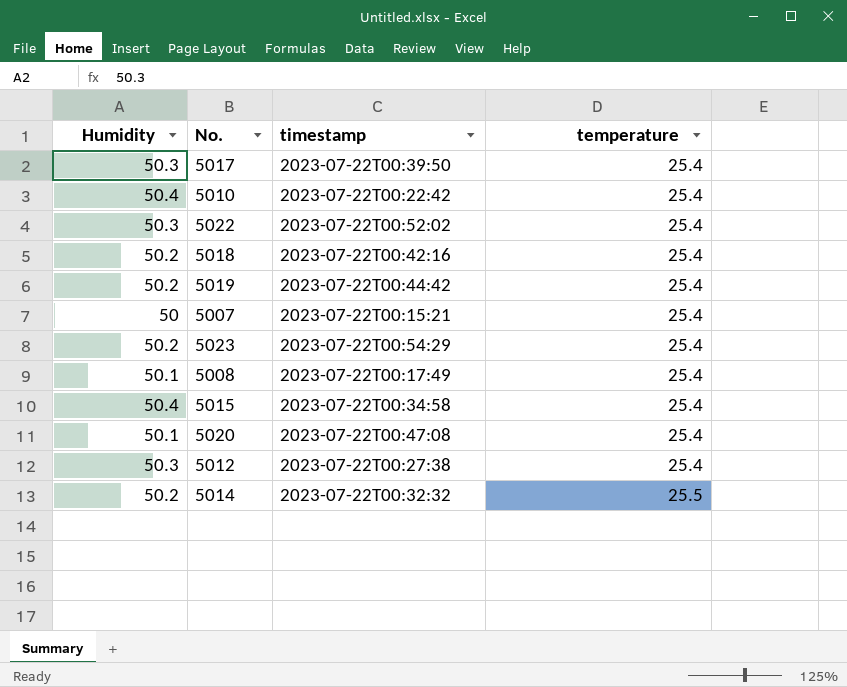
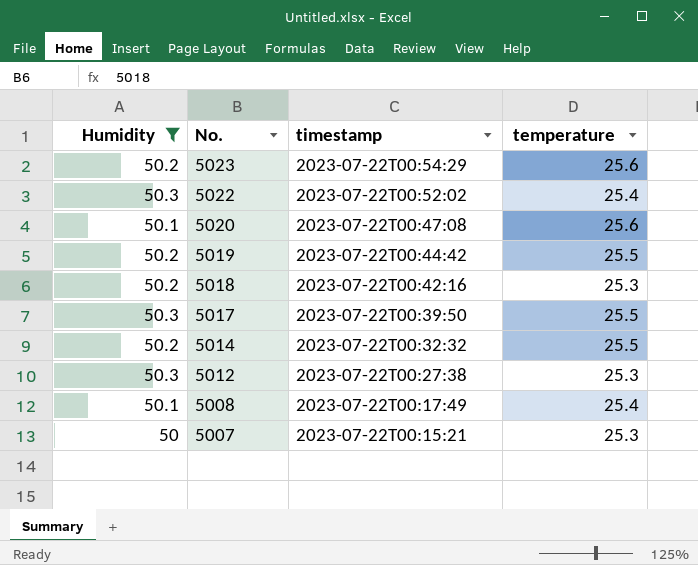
filter: none -> Humidity != 50.4
row order: temperature ascending -> No. descending
5023 | temperature: 25.4 -> 25.6
5020 | temperature: 25.4 -> 25.6
5019 | temperature: 25.4 -> 25.5
5018 | temperature: 25.4 -> 25.3
5017 | temperature: 25.4 -> 25.5
5012 | temperature: 25.4 -> 25.3
5007 | temperature: 25.4 -> 25.3

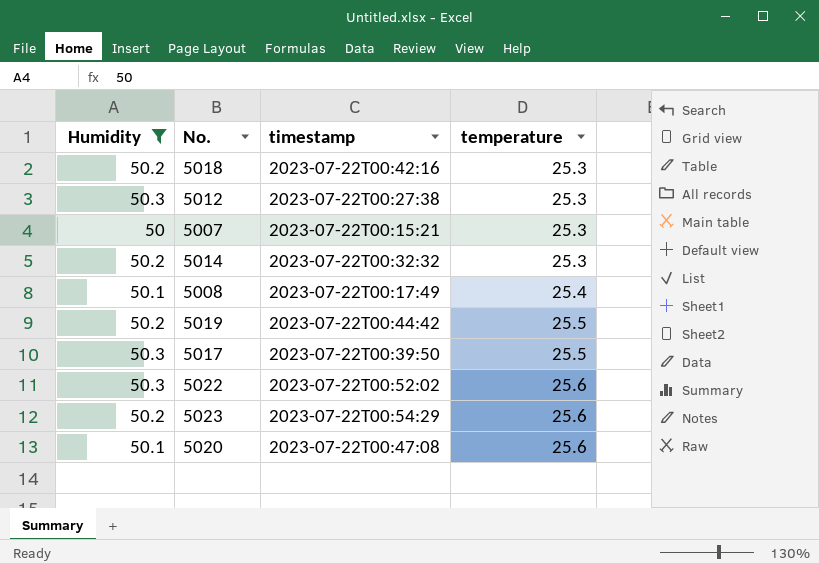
row order: No. descending -> temperature ascending
5014 | temperature: 25.5 -> 25.3
5022 | temperature: 25.4 -> 25.6

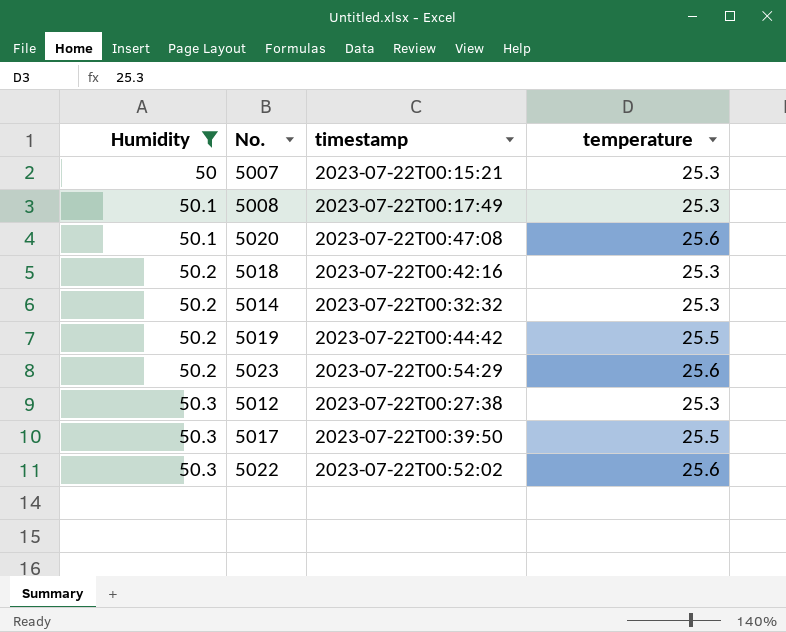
row order: temperature ascending -> Humidity ascending
5008 | temperature: 25.4 -> 25.3

